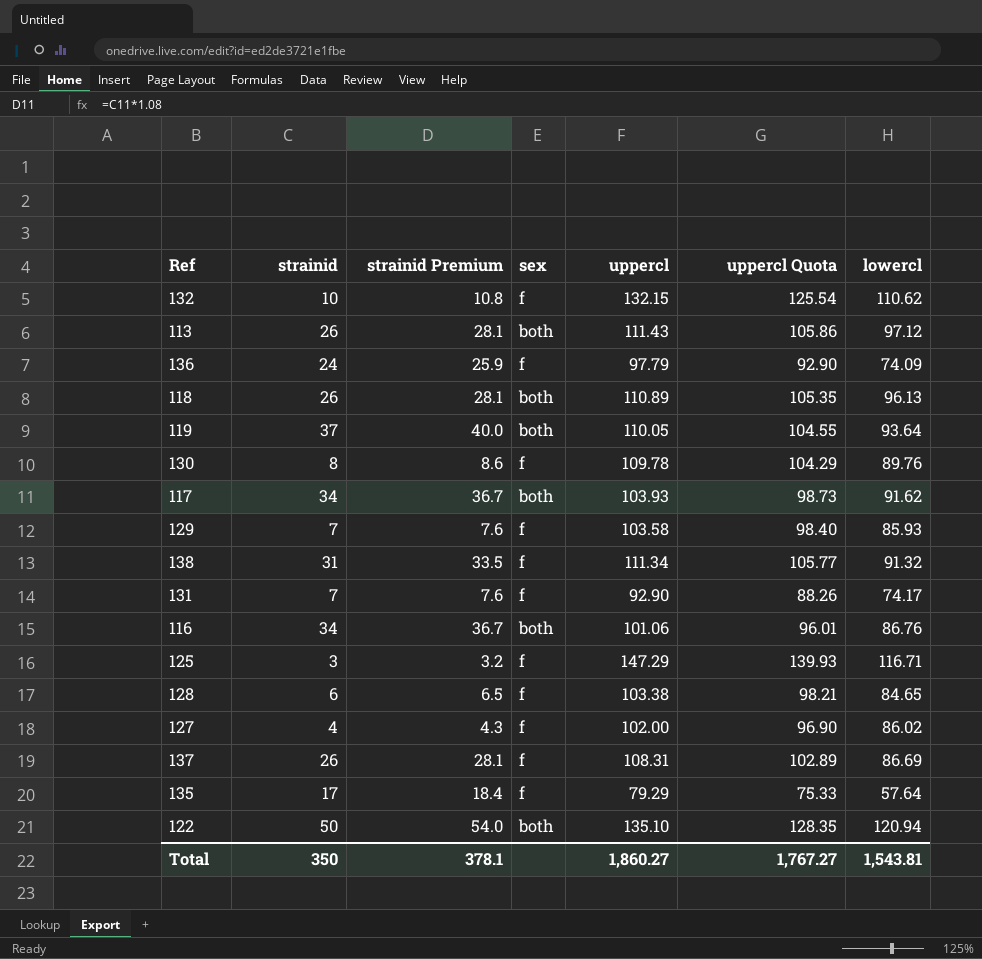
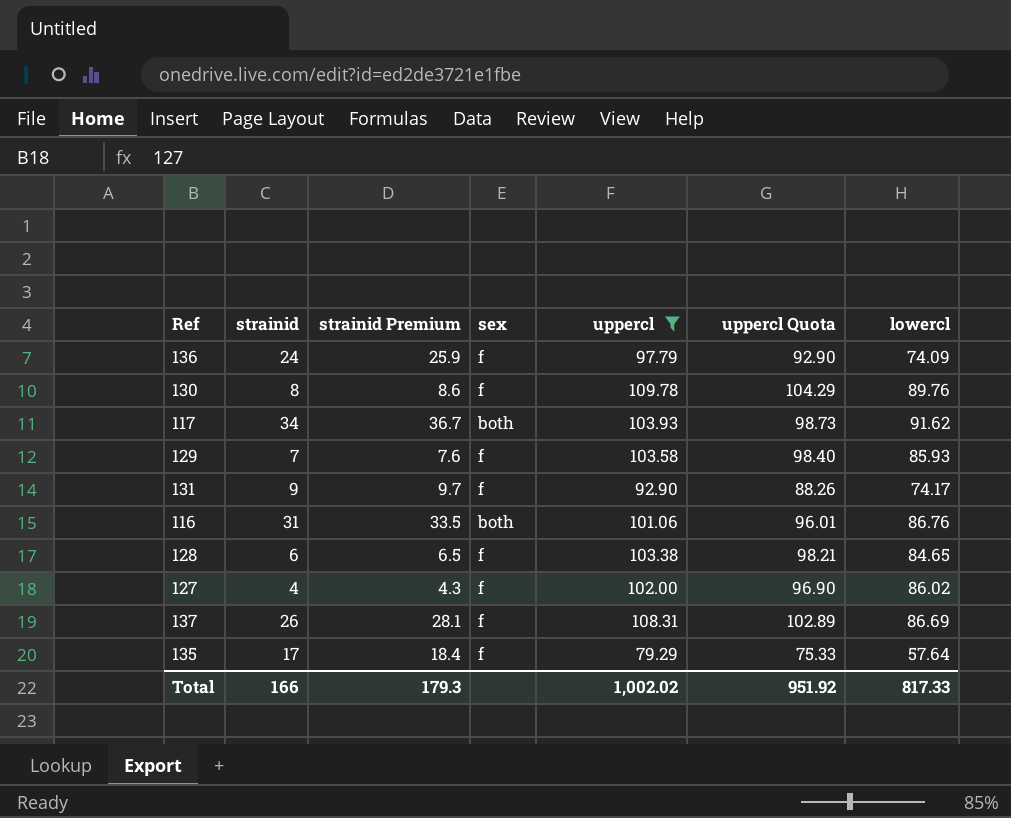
filter: none -> uppercl <= 109.78
131 | strainid: 7 -> 9
131 | strainid Premium: 7.6 -> 9.7
116 | strainid: 34 -> 31
116 | strainid Premium: 36.7 -> 33.5
Total | strainid: 350 -> 166
Total | strainid Premium: 378.1 -> 179.3
Total | uppercl: 1,860.27 -> 1,002.02
Total | uppercl Quota: 1,767.27 -> 951.92
Total | lowercl: 1,543.81 -> 817.33

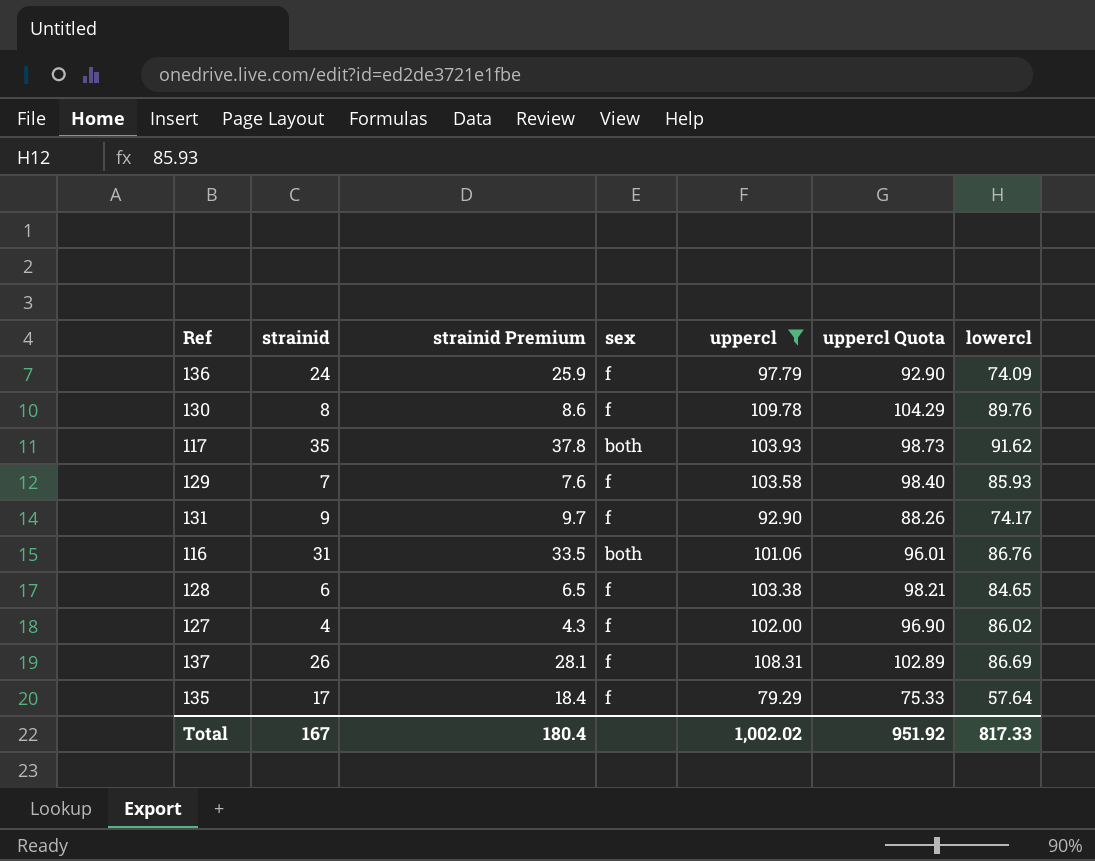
117 | strainid: 34 -> 35
117 | strainid Premium: 36.7 -> 37.8
Total | strainid: 166 -> 167
Total | strainid Premium: 179.3 -> 180.4

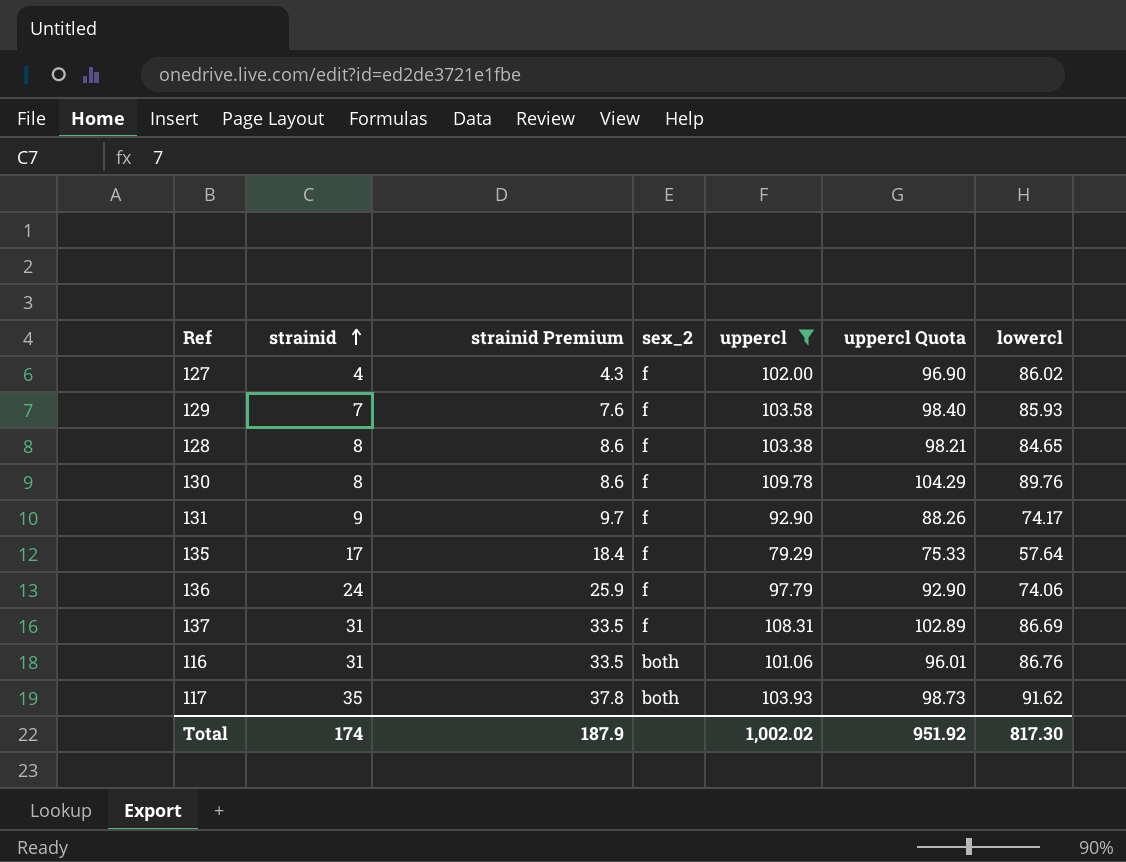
row order: none -> strainid ascending
column name: sex -> sex_2
128 | strainid: 6 -> 8
128 | strainid Premium: 6.5 -> 8.6
136 | lowercl: 74.09 -> 74.06
137 | strainid: 26 -> 31
137 | strainid Premium: 28.1 -> 33.5
Total | strainid: 167 -> 174
Total | strainid Premium: 180.4 -> 187.9
Total | lowercl: 817.33 -> 817.30

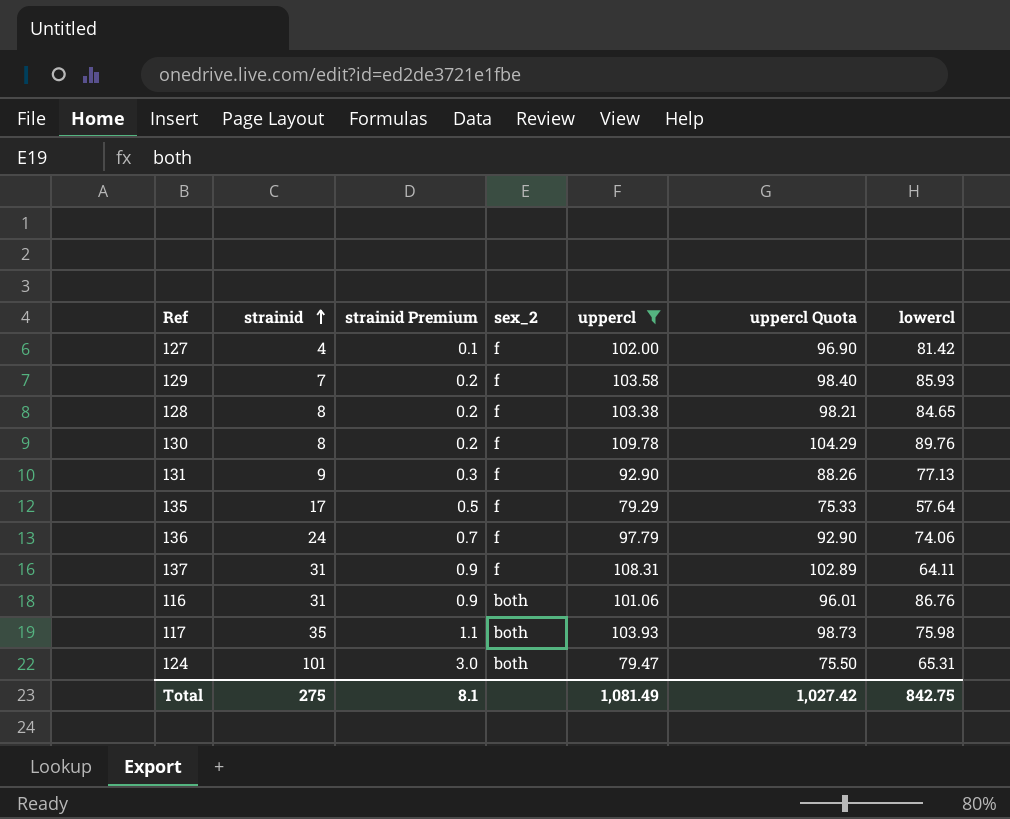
column strainid Premium | formula: [strainid] * 1.08 -> [strainid] * 0.03
127 | lowercl: 86.02 -> 81.42
131 | lowercl: 74.17 -> 77.13
137 | lowercl: 86.69 -> 64.11
117 | lowercl: 91.62 -> 75.98
row 124: none -> 101 | 3.0 | both | 79.47 | 75.50 | 65.31
Total | strainid: 174 -> 275
Total | strainid Premium: 187.9 -> 8.1
Total | uppercl: 1,002.02 -> 1,081.49
Total | uppercl Quota: 951.92 -> 1,027.42
Total | lowercl: 817.30 -> 842.75

